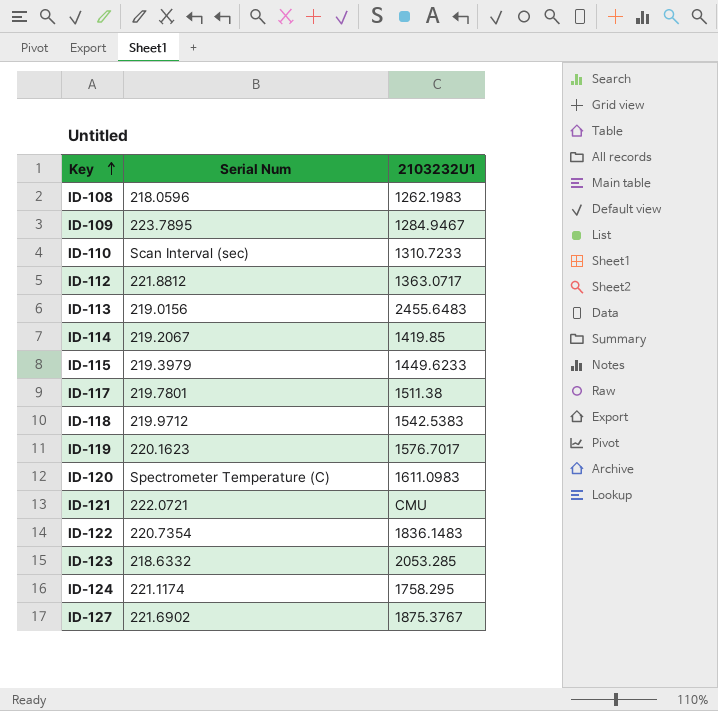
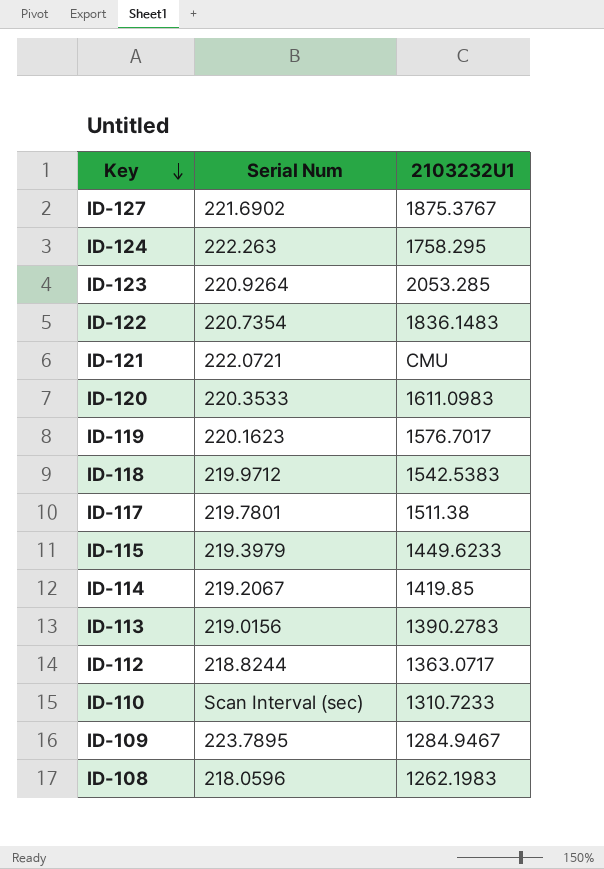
row order: Key ascending -> Key descending
ID-124 | Serial Num: 221.1174 -> 222.263
ID-123 | Serial Num: 218.6332 -> 220.9264
ID-120 | Serial Num: Spectrometer Temperature (C) -> 220.3533
ID-113 | 2103232U1: 2455.6483 -> 1390.2783
ID-112 | Serial Num: 221.8812 -> 218.8244

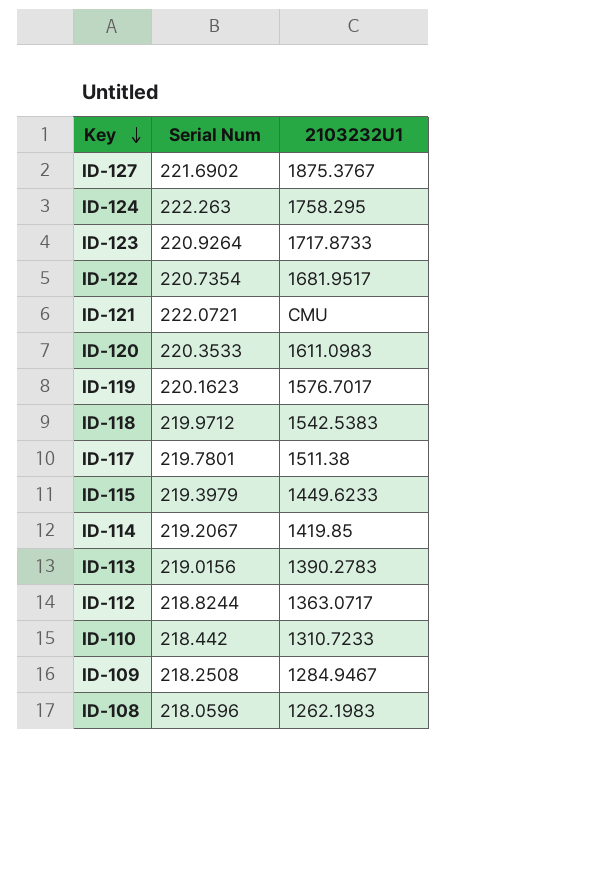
ID-123 | 2103232U1: 2053.285 -> 1717.8733
ID-122 | 2103232U1: 1836.1483 -> 1681.9517
ID-110 | Serial Num: Scan Interval (sec) -> 218.442
ID-109 | Serial Num: 223.7895 -> 218.2508

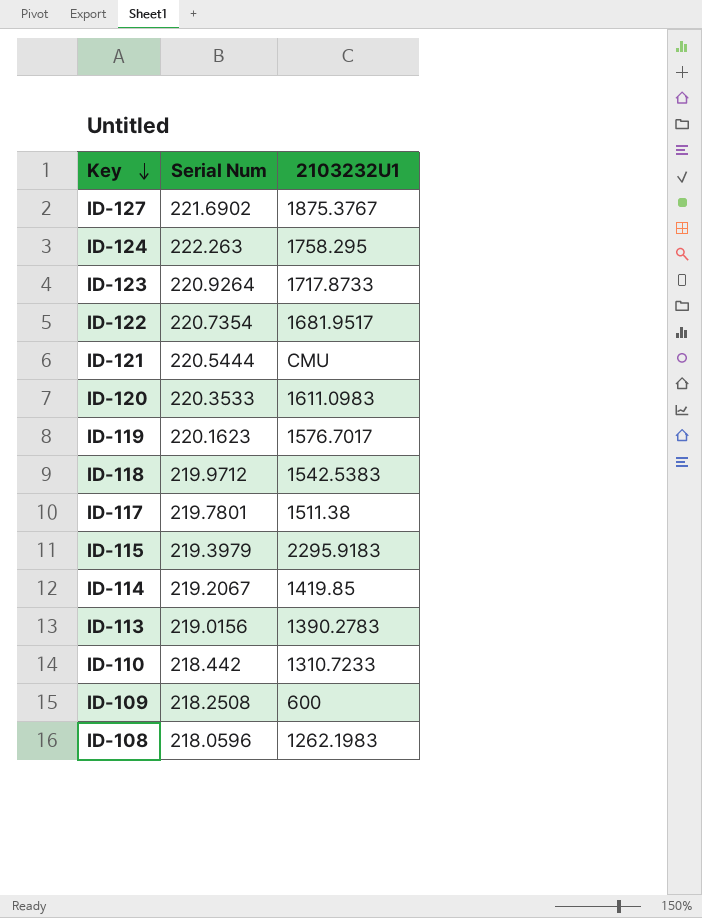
row ID-112: 218.8244 | 1363.0717 -> none
ID-121 | Serial Num: 222.0721 -> 220.5444
ID-115 | 2103232U1: 1449.6233 -> 2295.9183
ID-109 | 2103232U1: 1284.9467 -> 600

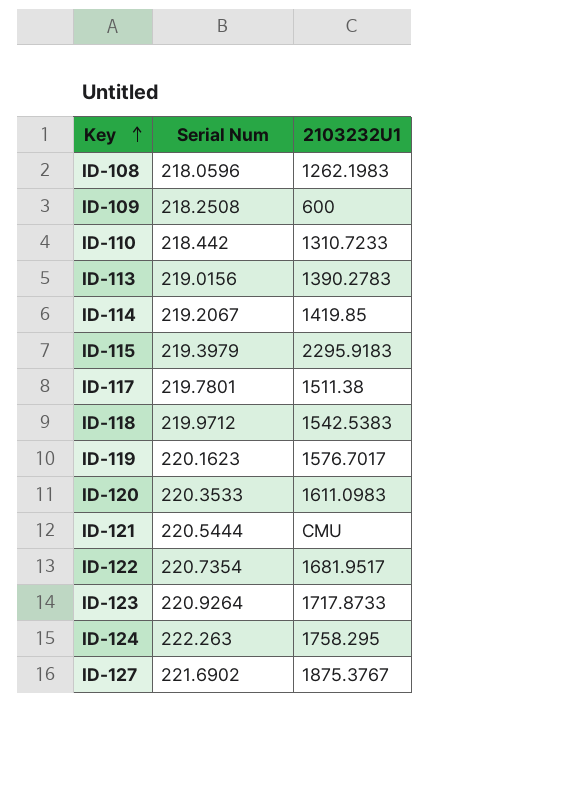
row order: Key descending -> Key ascending

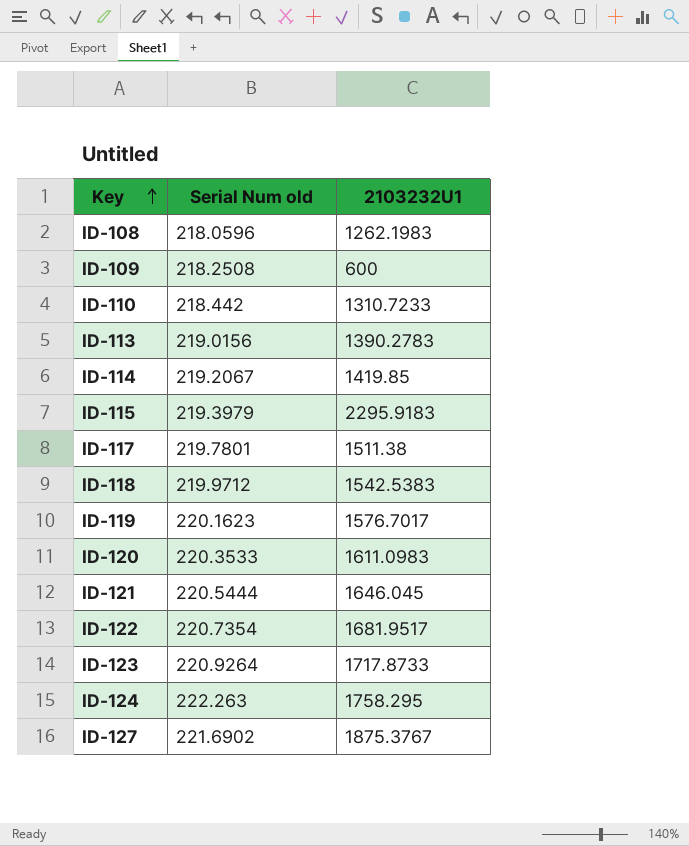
column name: Serial Num -> Serial Num old
ID-121 | 2103232U1: CMU -> 1646.045

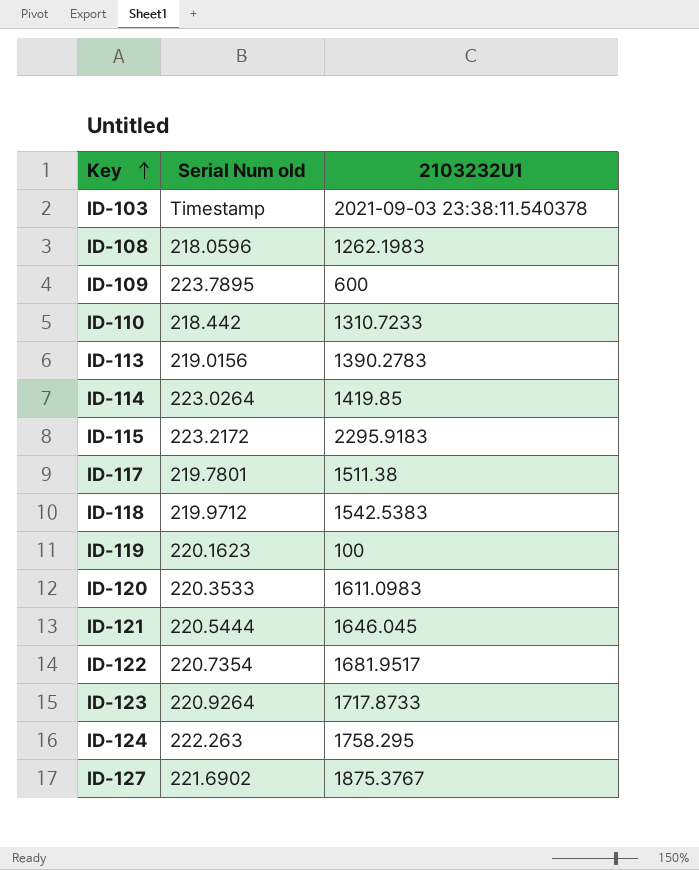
row ID-103: none -> Timestamp | 2021-09-03 23:38:11.540378
ID-109 | Serial Num old: 218.2508 -> 223.7895
ID-114 | Serial Num old: 219.2067 -> 223.0264
ID-115 | Serial Num old: 219.3979 -> 223.2172
ID-119 | 2103232U1: 1576.7017 -> 100

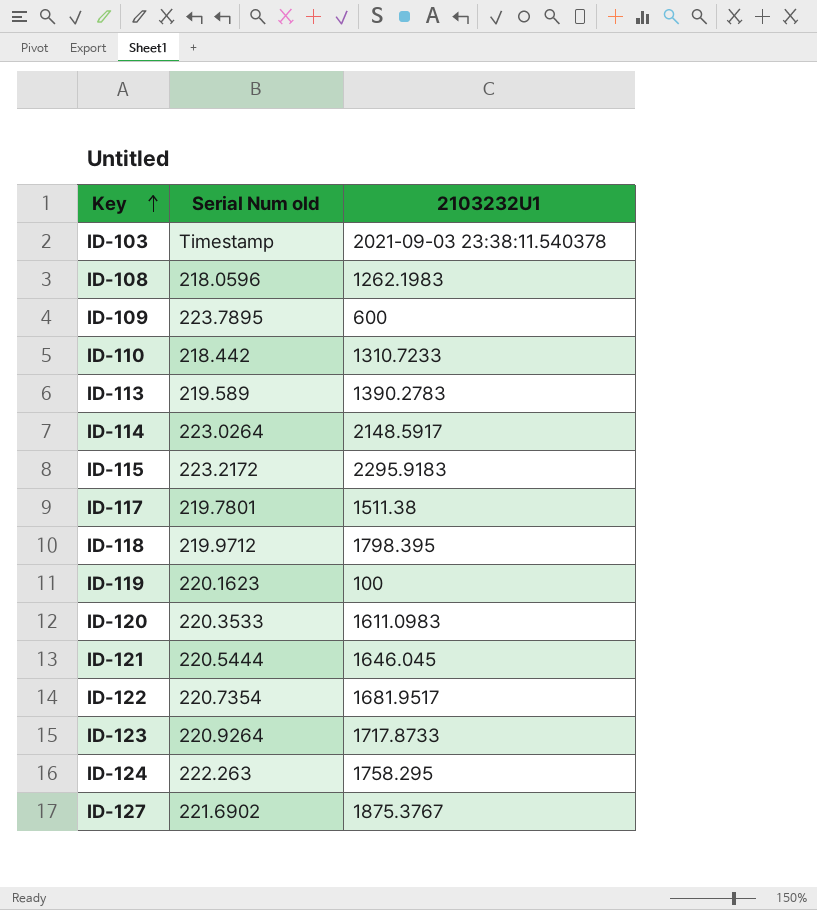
ID-113 | Serial Num old: 219.0156 -> 219.589
ID-114 | 2103232U1: 1419.85 -> 2148.5917
ID-118 | 2103232U1: 1542.5383 -> 1798.395

